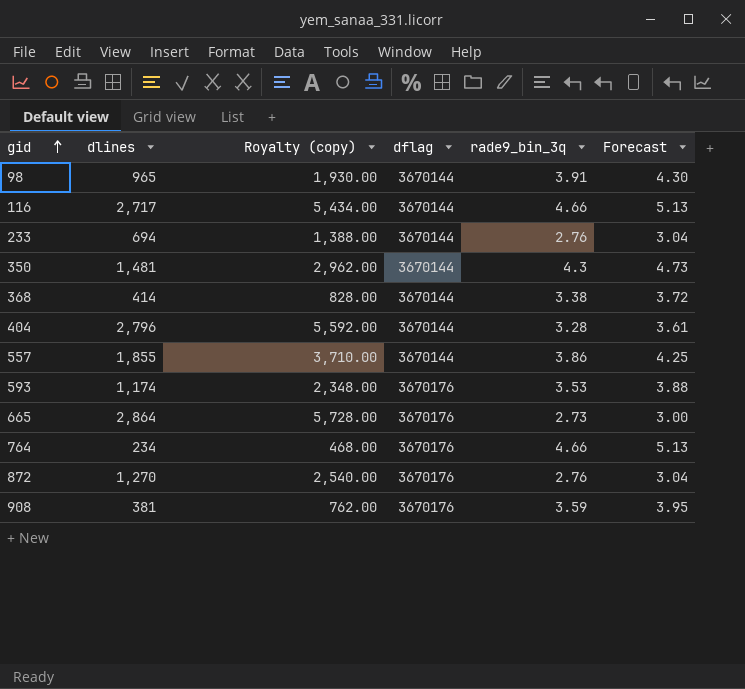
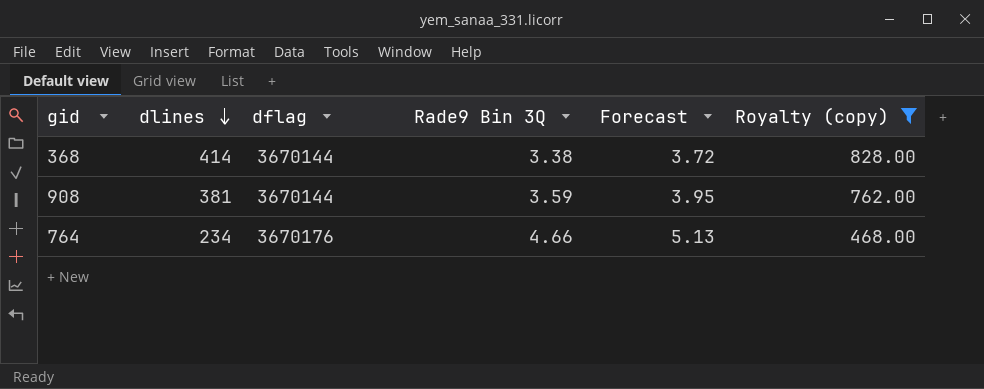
filter: none -> Royalty (copy) <= 828.00
row order: gid ascending -> dlines descending
column name: rade9_bin_3q -> Rade9 Bin 3Q
column Royalty (copy) | position: 3 -> 6
908 | dflag: 3670176 -> 3670144

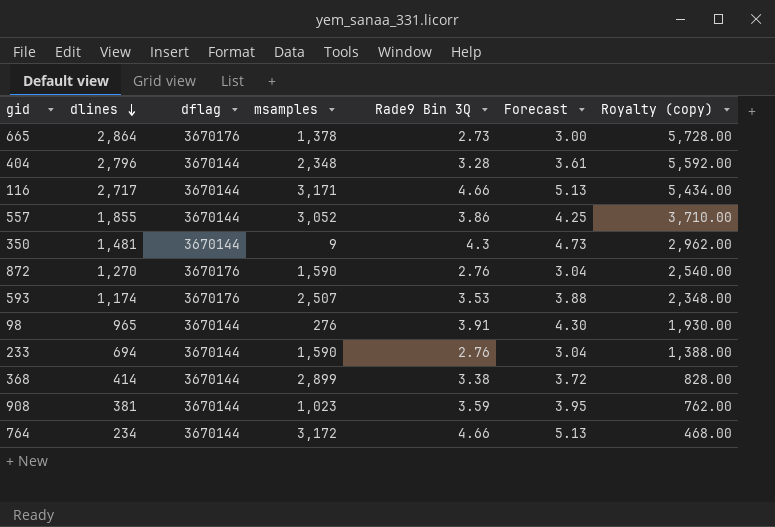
filter: Royalty (copy) <= 828.00 -> none
column msamples | position: none -> 4
764 | dflag: 3670176 -> 3670144

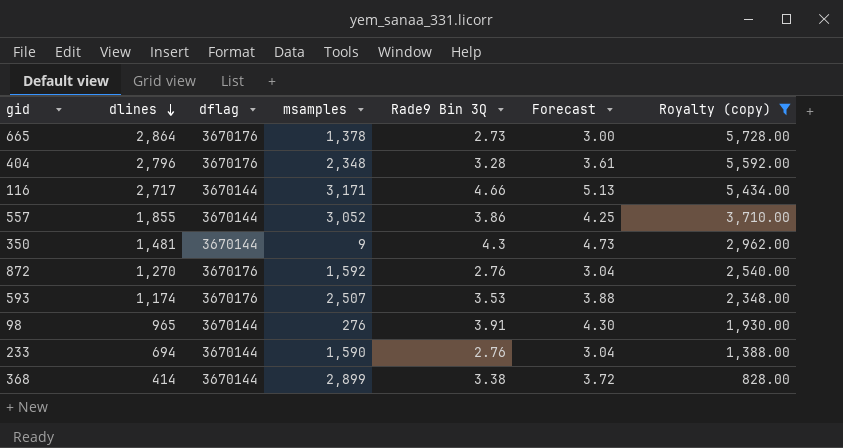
filter: none -> Royalty (copy) >= 828.00
404 | dflag: 3670144 -> 3670176
872 | msamples: 1,590 -> 1,592

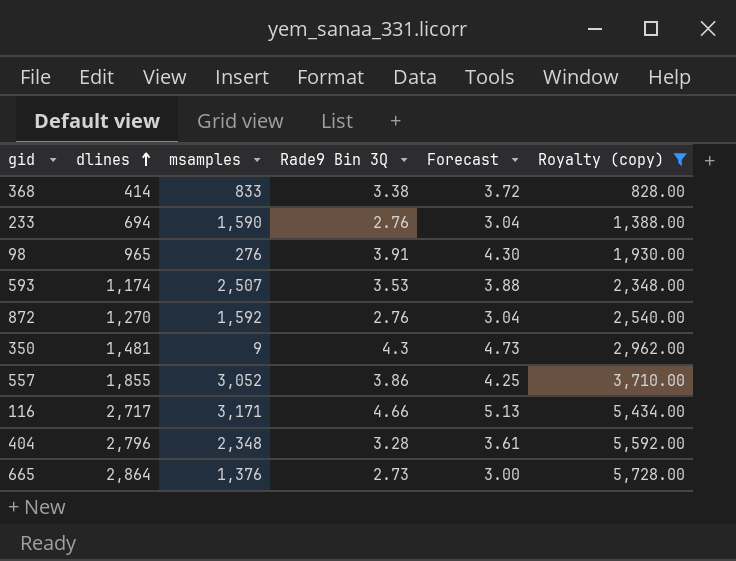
row order: dlines descending -> dlines ascending
column dflag | position: 3 -> none
368 | msamples: 2,899 -> 833
665 | msamples: 1,378 -> 1,376

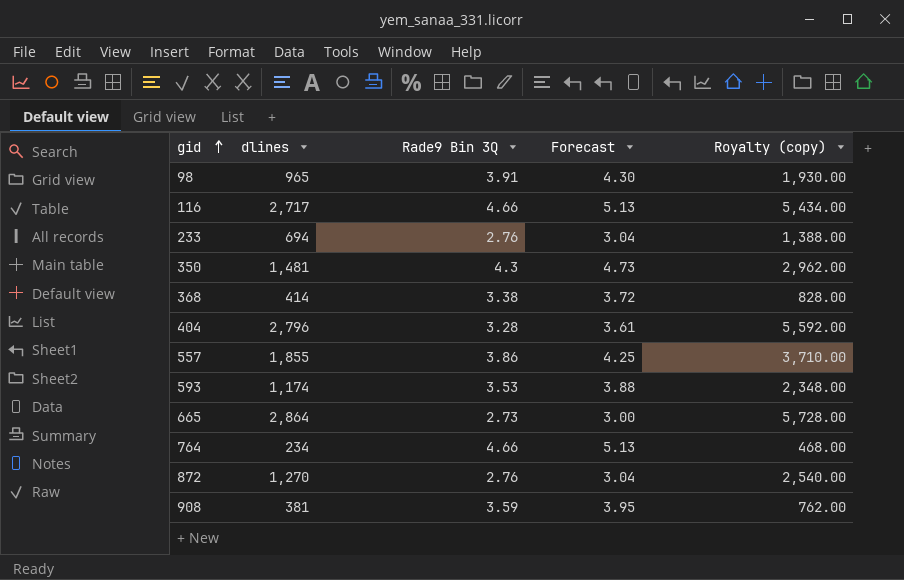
filter: Royalty (copy) >= 828.00 -> none
row order: dlines ascending -> gid ascending
column msamples | position: 3 -> none

